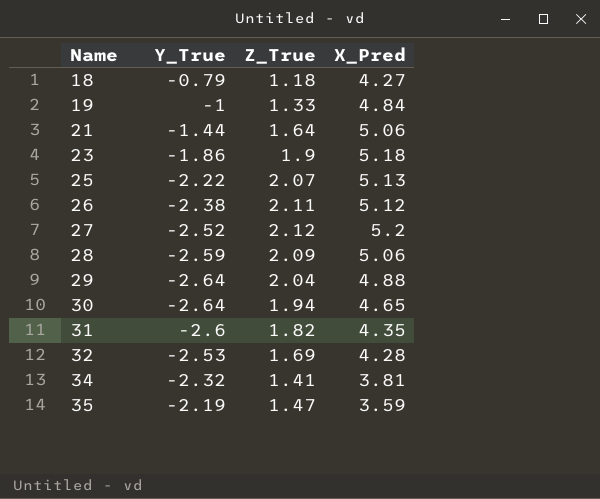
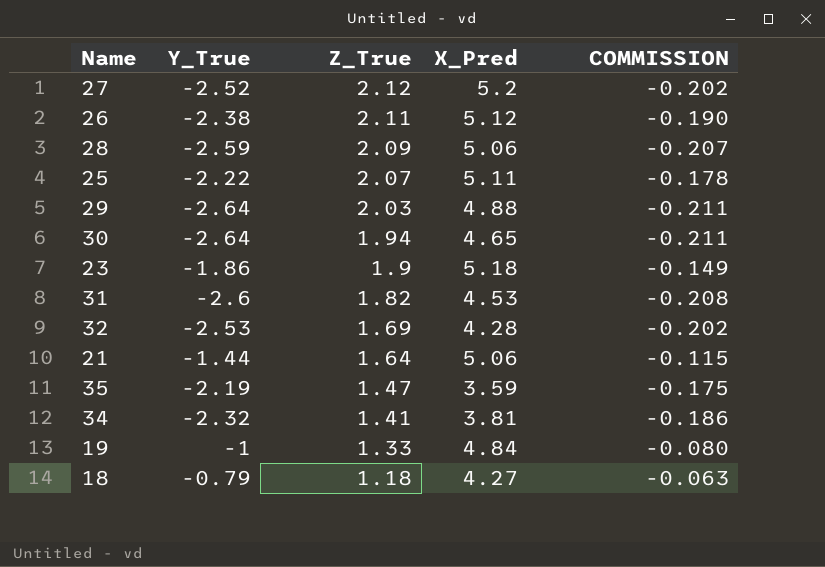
row order: Name ascending -> Z_True descending
column COMMISSION | formula: none -> [Y_True] * 0.08
25 | X_Pred: 5.13 -> 5.11
29 | Z_True: 2.04 -> 2.03
31 | X_Pred: 4.35 -> 4.53

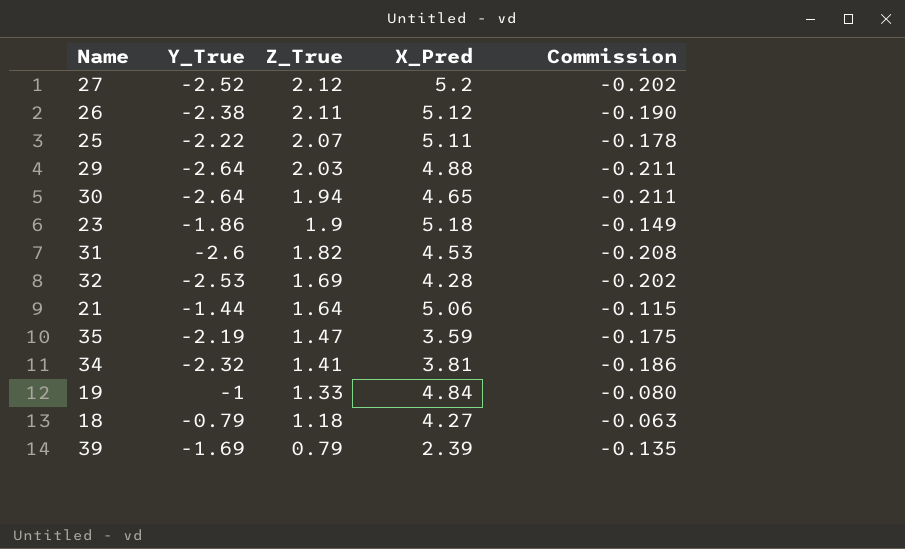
column name: COMMISSION -> Commission
row 28: -2.59 | 2.09 | 5.06 | -0.207 -> none
row 39: none -> -1.69 | 0.79 | 2.39 | -0.135

